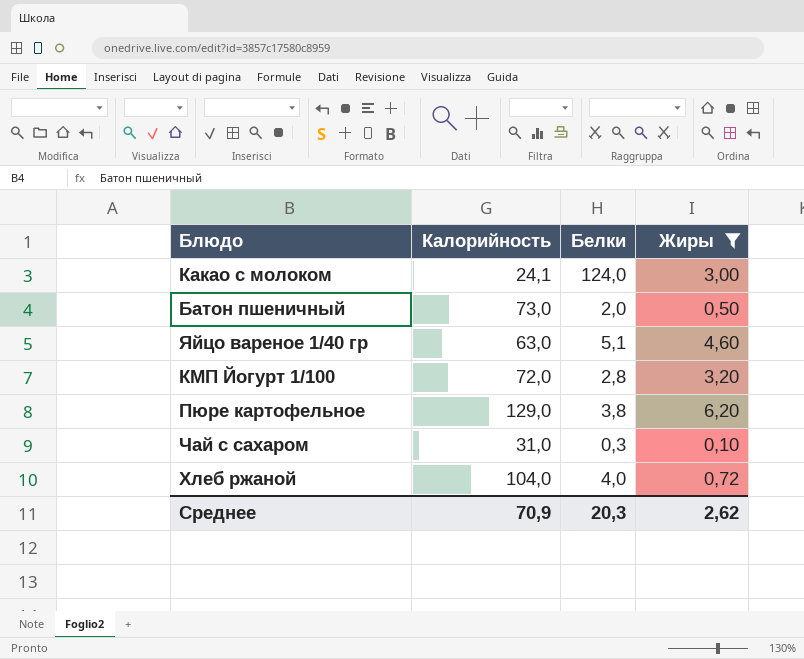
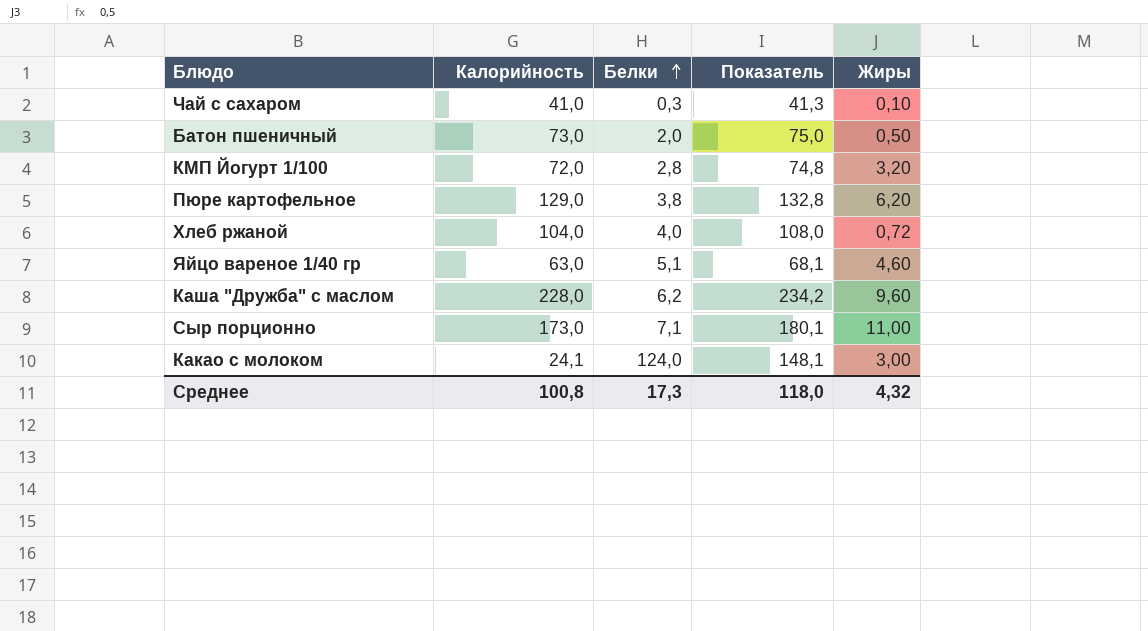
filter: Жиры <= 6,20 -> none
row order: none -> Белки ascending
column Показатель | formula: none -> [Калорийность] + [Белки]
Чай с сахаром | Калорийность: 31,0 -> 41,0
Среднее | Калорийность: 70,9 -> 100,8
Среднее | Белки: 20,3 -> 17,3
Среднее | Жиры: 2,62 -> 4,32

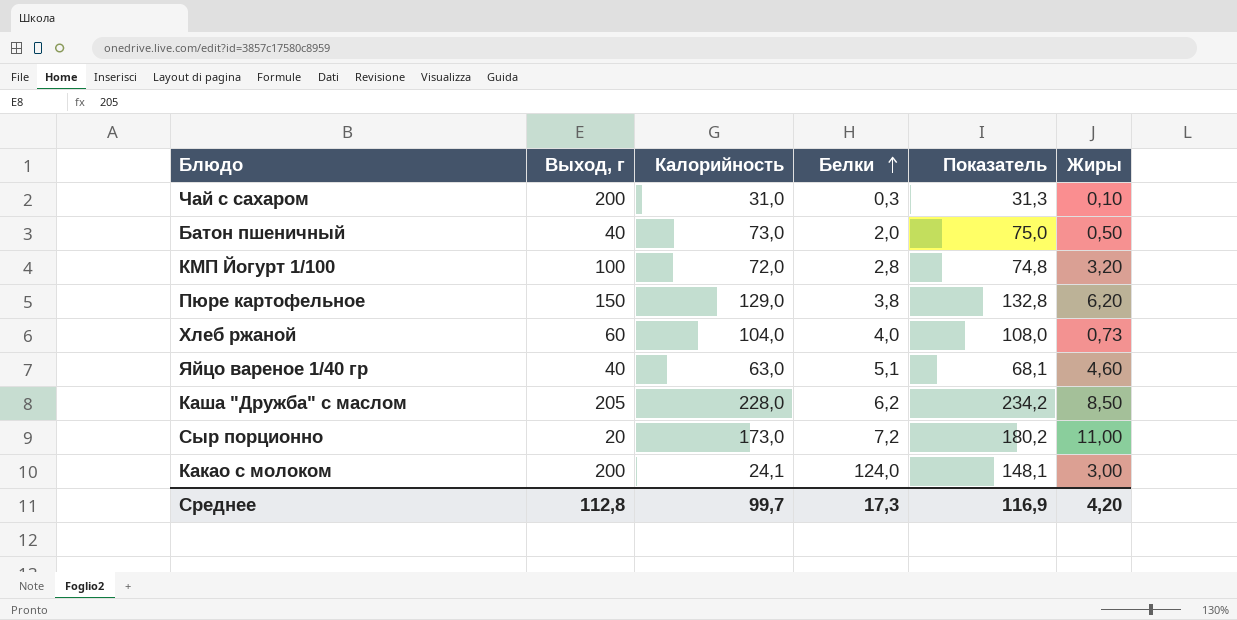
column Выход, г | position: none -> 2
Чай с сахаром | Калорийность: 41,0 -> 31,0
Чай с сахаром | Показатель: 41,3 -> 31,3
Хлеб ржаной | Жиры: 0,72 -> 0,73
Каша "Дружба" с маслом | Жиры: 9,60 -> 8,50
Сыр порционно | Белки: 7,1 -> 7,2
Сыр порционно | Показатель: 180,1 -> 180,2
Среднее | Калорийность: 100,8 -> 99,7
Среднее | Показатель: 118,0 -> 116,9
Среднее | Жиры: 4,32 -> 4,20

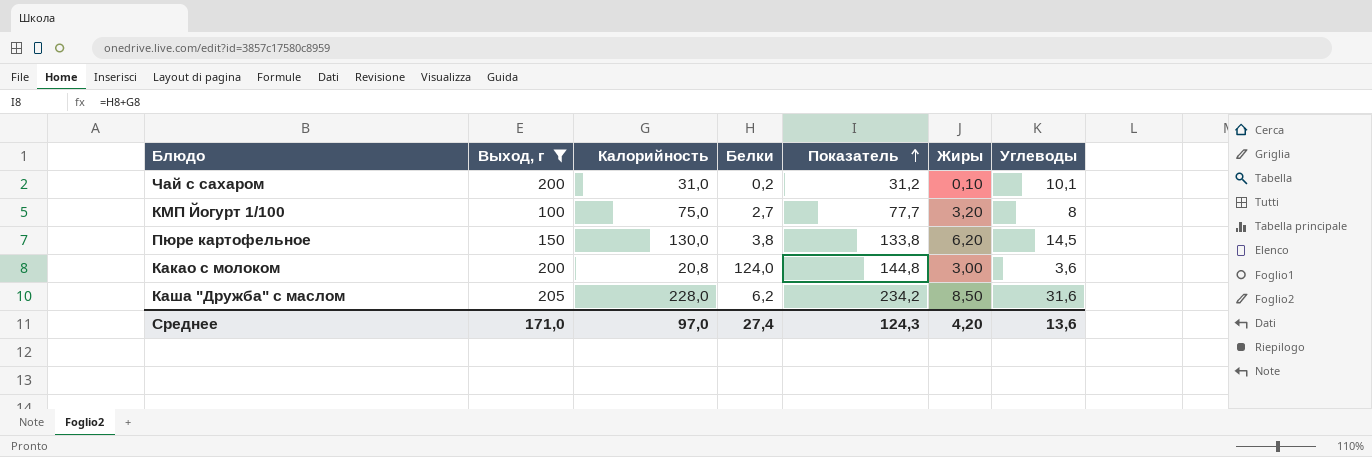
filter: none -> Выход, г >= 100
row order: Белки ascending -> Показатель ascending
column Углеводы | position: none -> 7
Чай с сахаром | Белки: 0,3 -> 0,2
Чай с сахаром | Показатель: 31,3 -> 31,2
КМП Йогурт 1/100 | Калорийность: 72,0 -> 75,0
КМП Йогурт 1/100 | Белки: 2,8 -> 2,7
КМП Йогурт 1/100 | Показатель: 74,8 -> 77,7
Пюре картофельное | Калорийность: 129,0 -> 130,0
Пюре картофельное | Показатель: 132,8 -> 133,8
Какао с молоком | Калорийность: 24,1 -> 20,8
Какао с молоком | Показатель: 148,1 -> 144,8
Среднее | Выход, г: 112,8 -> 171,0
Среднее | Калорийность: 99,7 -> 97,0
Среднее | Белки: 17,3 -> 27,4
Среднее | Показатель: 116,9 -> 124,3

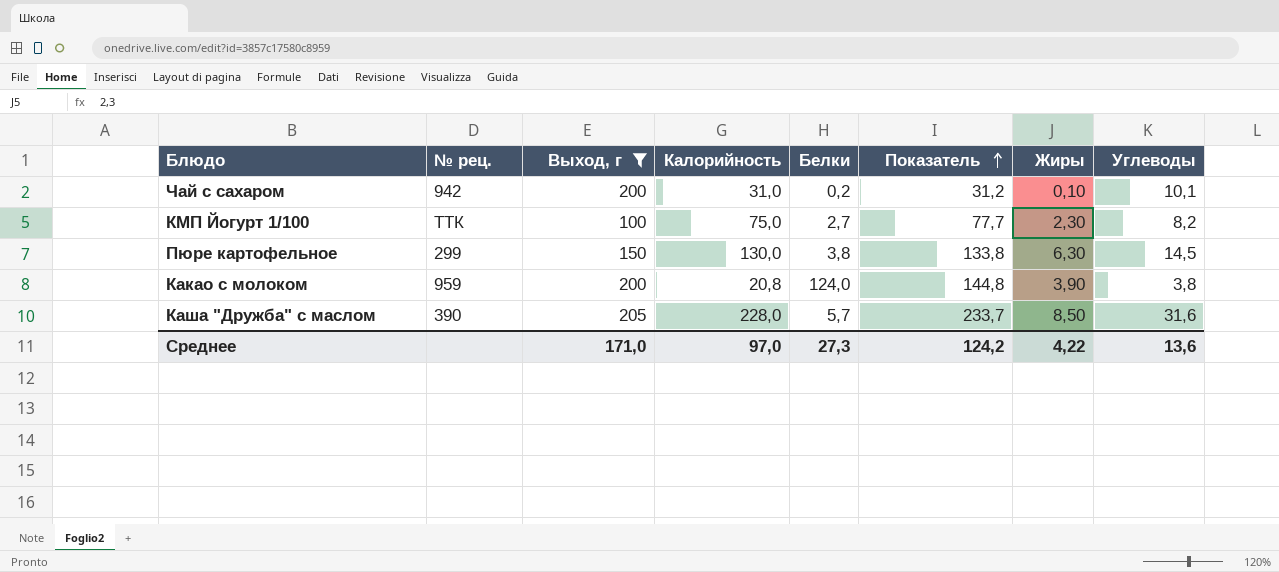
column № рец. | position: none -> 2
КМП Йогурт 1/100 | Жиры: 3,20 -> 2,30
КМП Йогурт 1/100 | Углеводы: 8 -> 8,2
Пюре картофельное | Жиры: 6,20 -> 6,30
Какао с молоком | Жиры: 3,00 -> 3,90
Какао с молоком | Углеводы: 3,6 -> 3,8
Каша "Дружба" с маслом | Белки: 6,2 -> 5,7
Каша "Дружба" с маслом | Показатель: 234,2 -> 233,7
Среднее | Белки: 27,4 -> 27,3
Среднее | Показатель: 124,3 -> 124,2
Среднее | Жиры: 4,20 -> 4,22

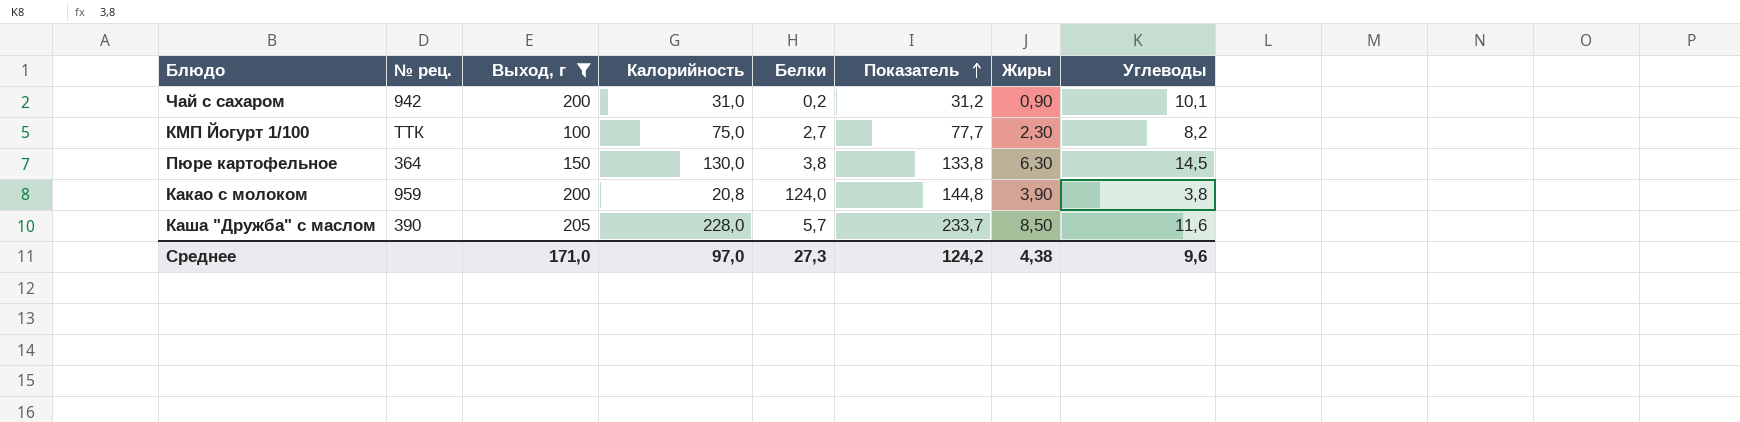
Чай с сахаром | Жиры: 0,10 -> 0,90
Пюре картофельное | № рец.: 299 -> 364
Каша "Дружба" с маслом | Углеводы: 31,6 -> 11,6
Среднее | Жиры: 4,22 -> 4,38
Среднее | Углеводы: 13,6 -> 9,6

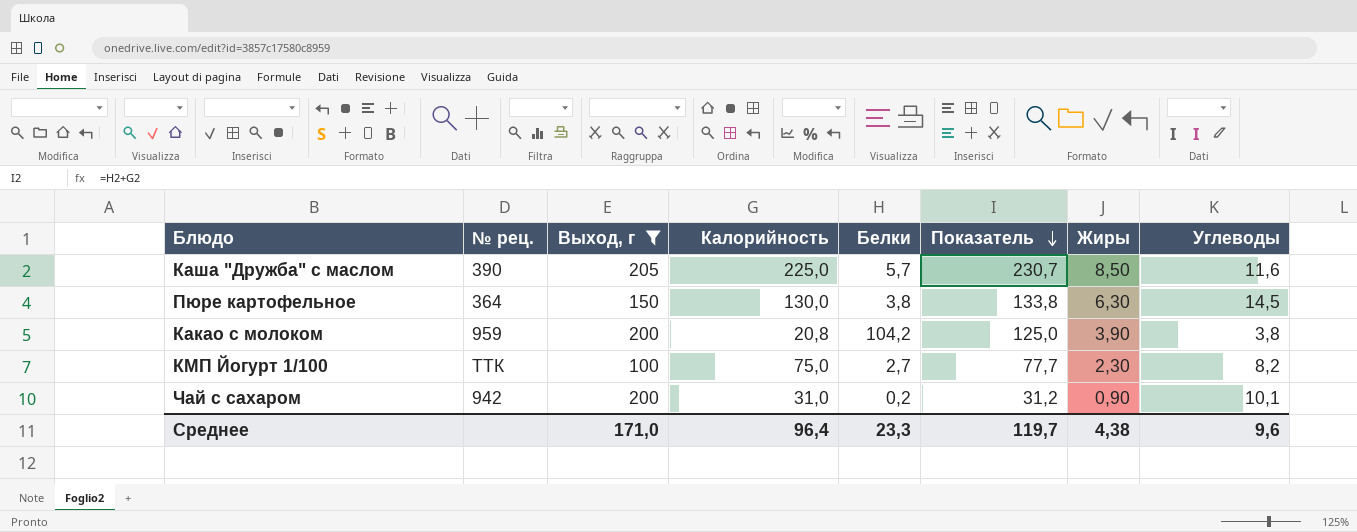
row order: Показатель ascending -> Показатель descending
Каша "Дружба" с маслом | Калорийность: 228,0 -> 225,0
Каша "Дружба" с маслом | Показатель: 233,7 -> 230,7
Какао с молоком | Белки: 124,0 -> 104,2
Какао с молоком | Показатель: 144,8 -> 125,0
Среднее | Калорийность: 97,0 -> 96,4
Среднее | Белки: 27,3 -> 23,3
Среднее | Показатель: 124,2 -> 119,7

